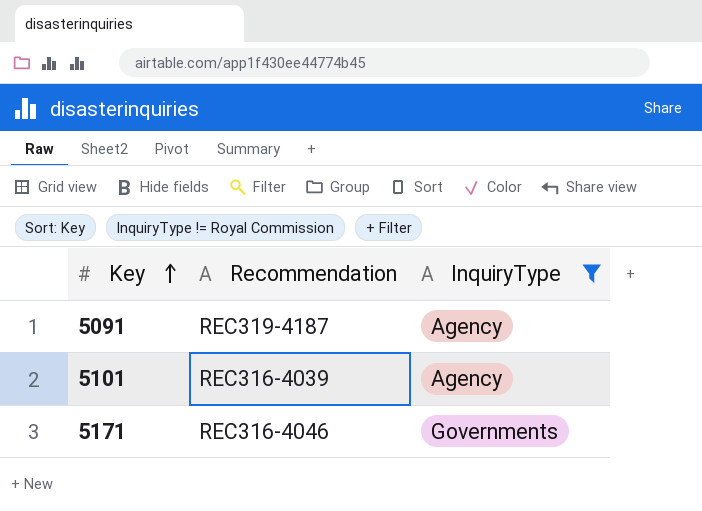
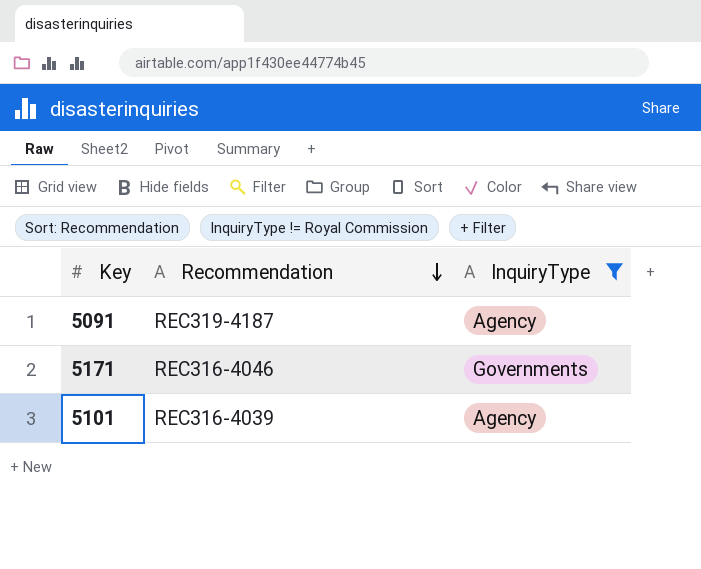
row order: Key ascending -> Recommendation descending

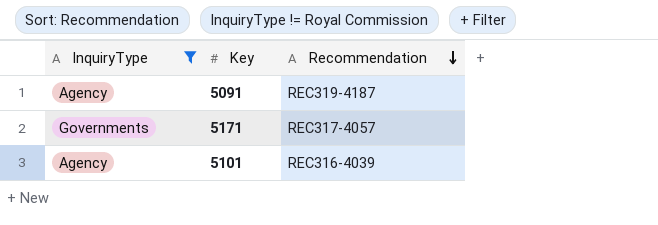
column InquiryType | position: 3 -> 1
5171 | Recommendation: REC316-4046 -> REC317-4057

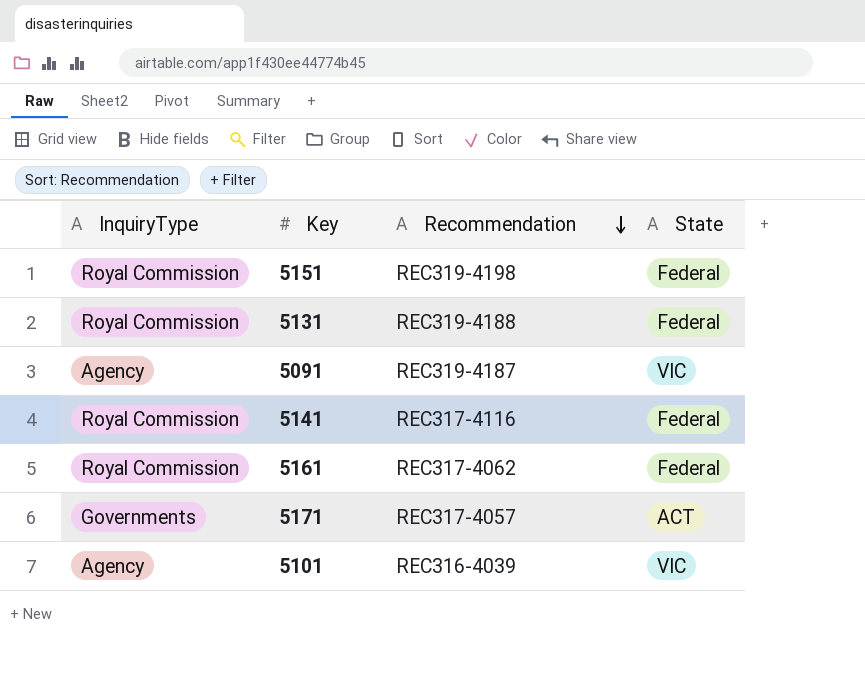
filter: InquiryType != Royal Commission -> none
column State | position: none -> 4

